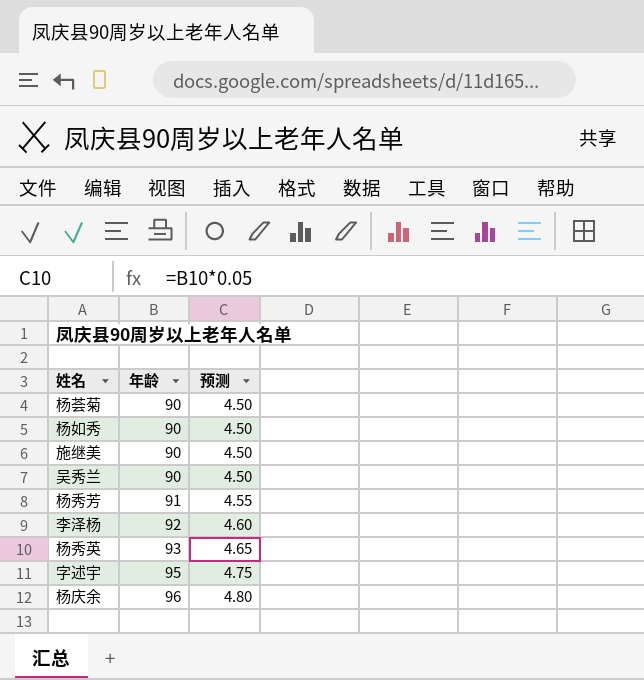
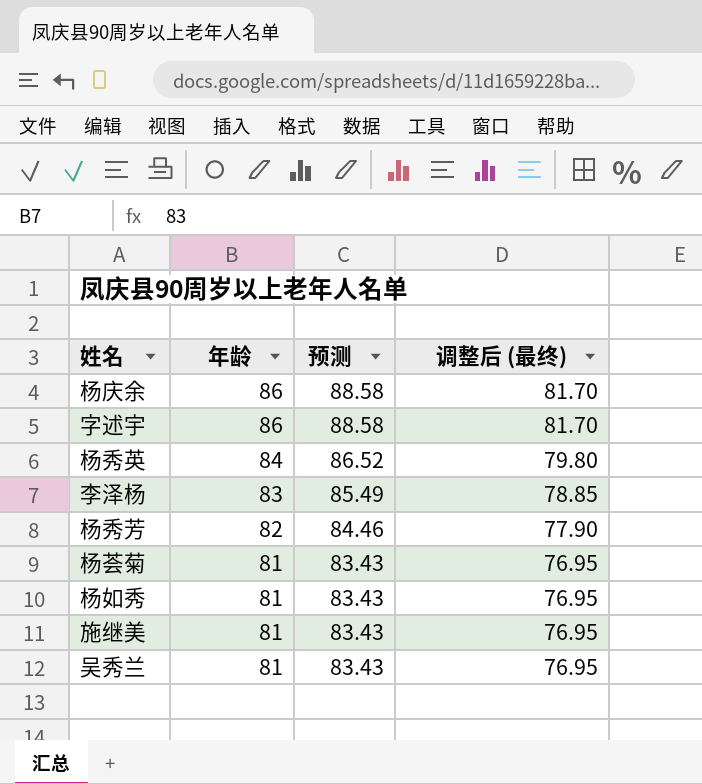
row order: 年龄 ascending -> 年龄 descending
column 预测 | formula: [年龄] * 0.05 -> [年龄] * 1.03
column 调整后 (最终) | formula: none -> [年龄] * 0.95
杨庆余 | 年龄: 96 -> 86
字述宇 | 年龄: 95 -> 86
杨秀英 | 年龄: 93 -> 84
李泽杨 | 年龄: 92 -> 83
杨秀芳 | 年龄: 91 -> 82
杨荟菊 | 年龄: 90 -> 81
杨如秀 | 年龄: 90 -> 81
施继美 | 年龄: 90 -> 81
吴秀兰 | 年龄: 90 -> 81

